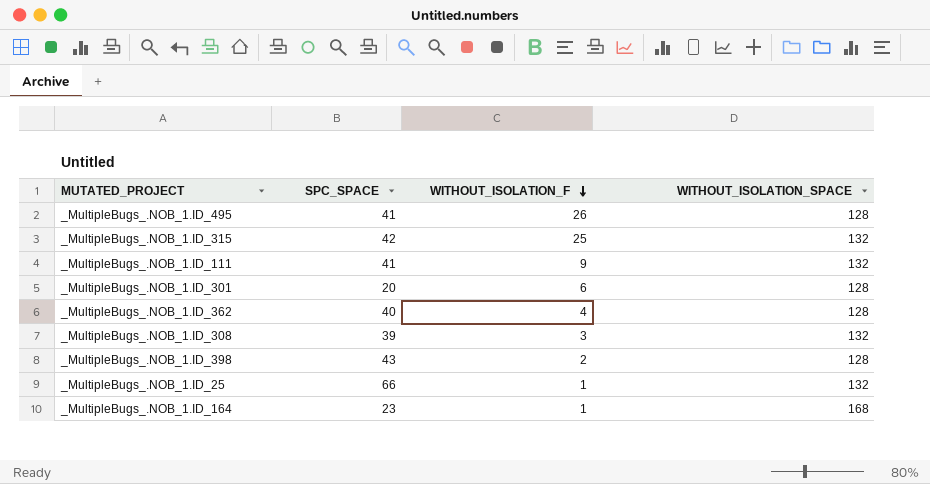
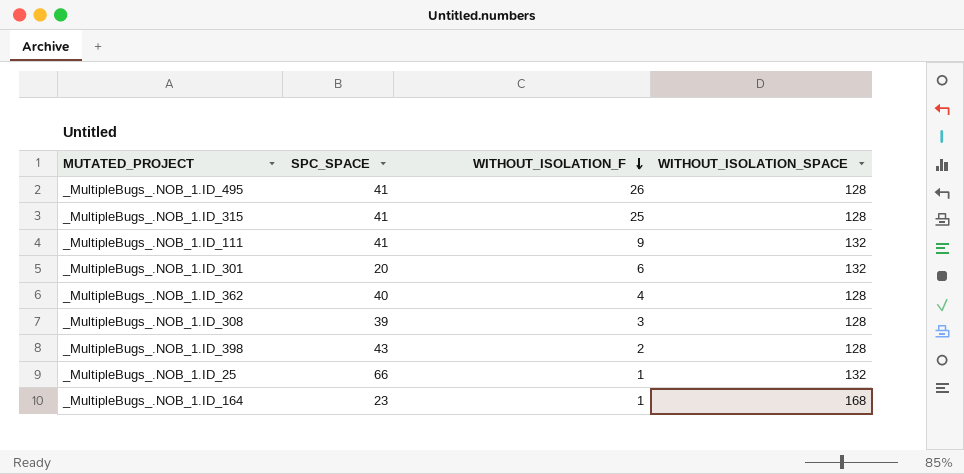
_MultipleBugs_.NOB_1.ID_315 | SPC_SPACE: 42 -> 41
_MultipleBugs_.NOB_1.ID_315 | WITHOUT_ISOLATION_SPACE: 132 -> 128
_MultipleBugs_.NOB_1.ID_301 | WITHOUT_ISOLATION_SPACE: 128 -> 132
_MultipleBugs_.NOB_1.ID_308 | WITHOUT_ISOLATION_SPACE: 132 -> 128

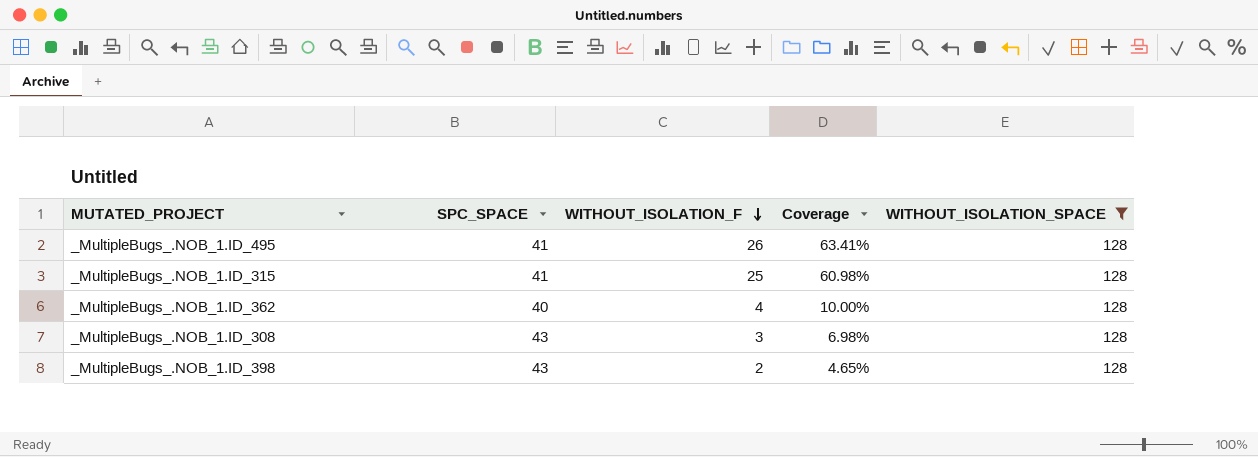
filter: none -> WITHOUT_ISOLATION_SPACE = 128
column Coverage | formula: none -> [WITHOUT_ISOLATION_F] / [SPC_SPACE]
_MultipleBugs_.NOB_1.ID_308 | SPC_SPACE: 39 -> 43

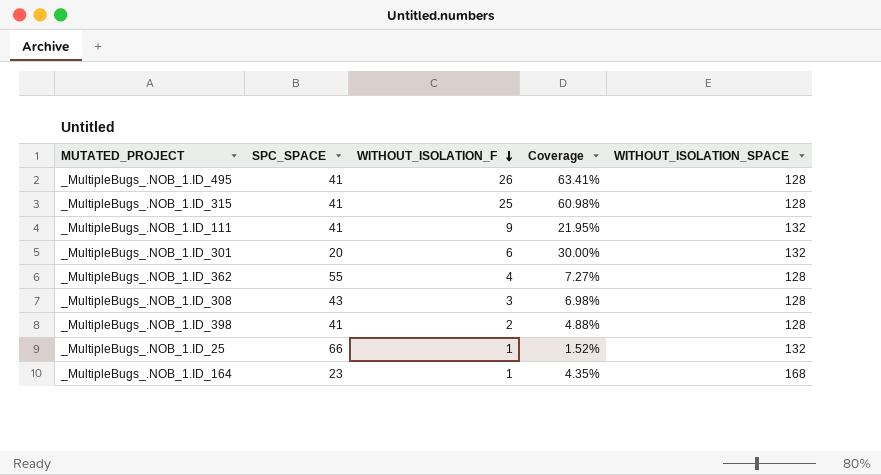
filter: WITHOUT_ISOLATION_SPACE = 128 -> none
_MultipleBugs_.NOB_1.ID_362 | SPC_SPACE: 40 -> 55
_MultipleBugs_.NOB_1.ID_362 | Coverage: 10.00% -> 7.27%
_MultipleBugs_.NOB_1.ID_398 | SPC_SPACE: 43 -> 41
_MultipleBugs_.NOB_1.ID_398 | Coverage: 4.65% -> 4.88%

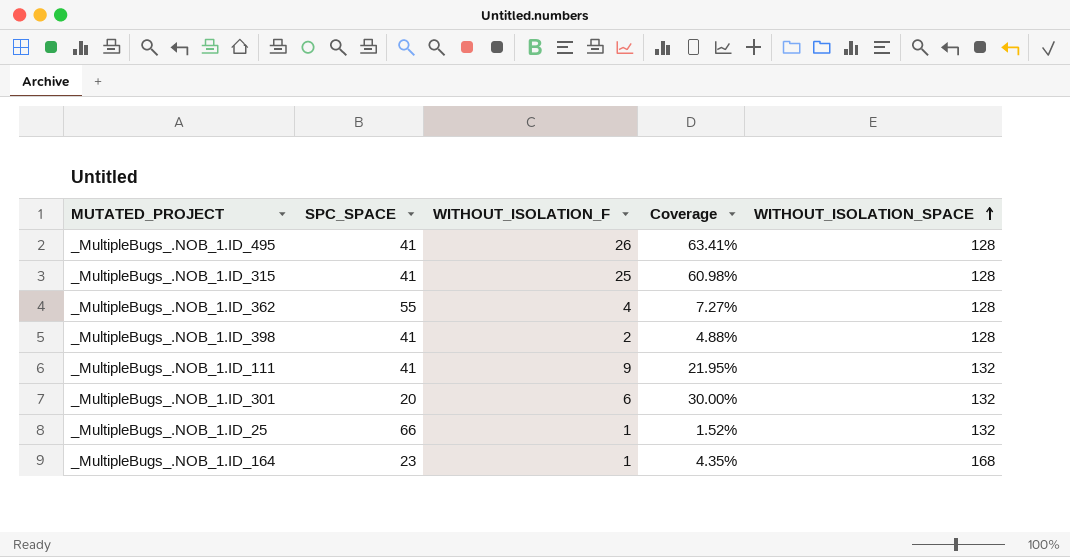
row order: WITHOUT_ISOLATION_F descending -> WITHOUT_ISOLATION_SPACE ascending
row _MultipleBugs_.NOB_1.ID_308: 43 | 3 | 6.98% | 128 -> none

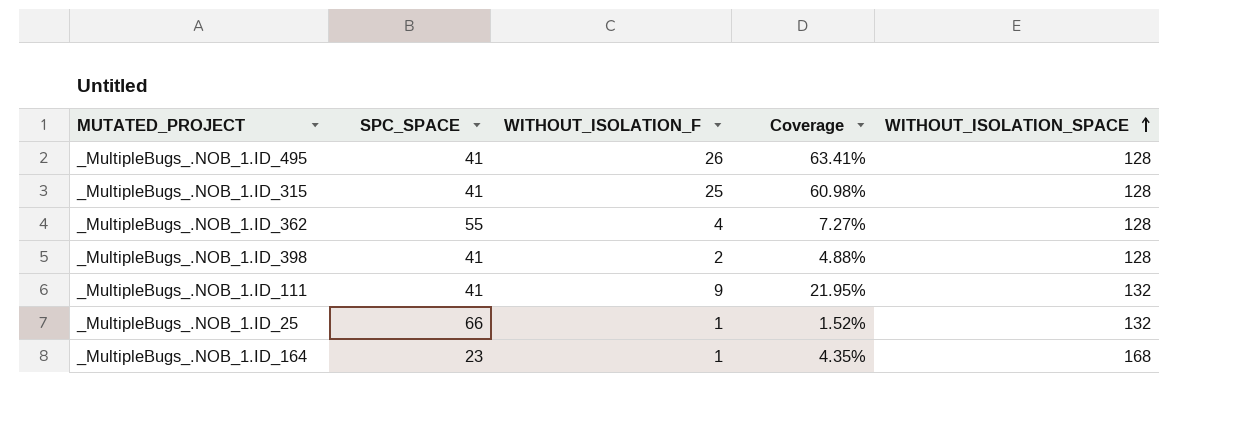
row _MultipleBugs_.NOB_1.ID_301: 20 | 6 | 30.00% | 132 -> none

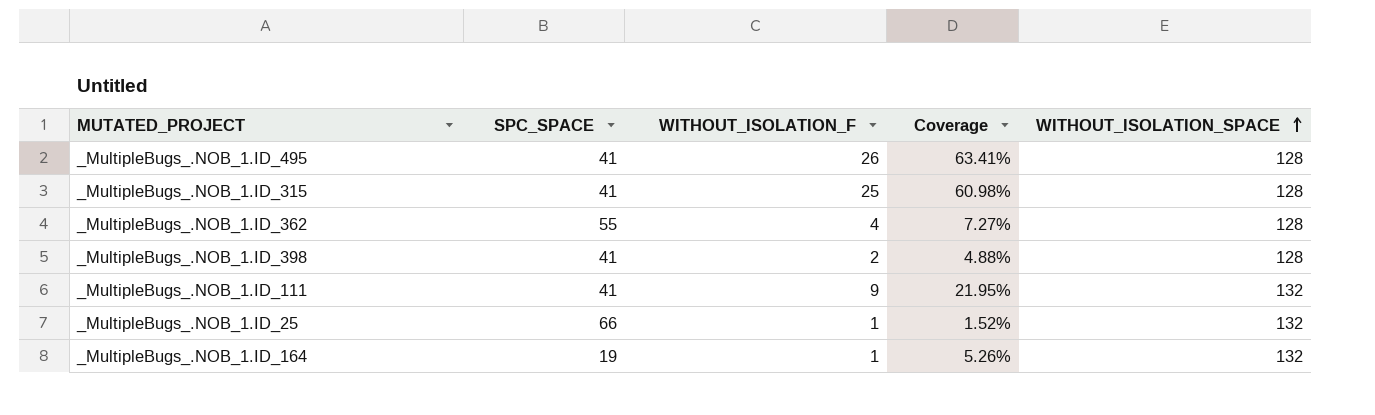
_MultipleBugs_.NOB_1.ID_164 | SPC_SPACE: 23 -> 19
_MultipleBugs_.NOB_1.ID_164 | Coverage: 4.35% -> 5.26%
_MultipleBugs_.NOB_1.ID_164 | WITHOUT_ISOLATION_SPACE: 168 -> 132

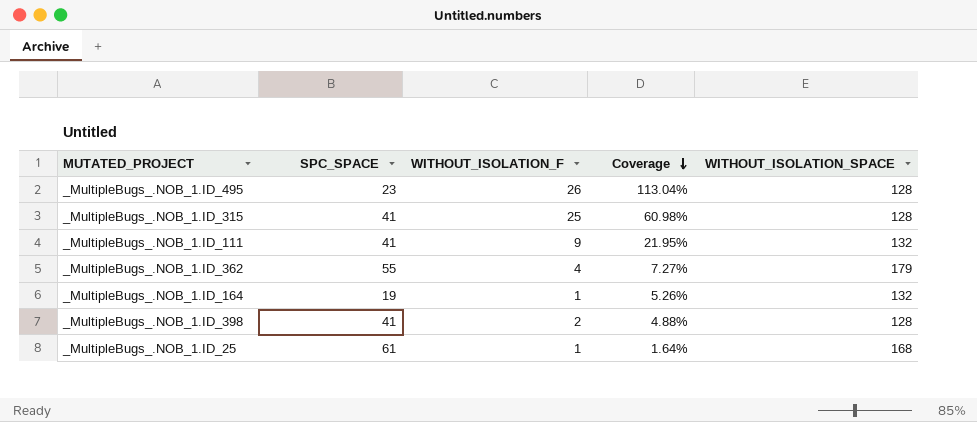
row order: WITHOUT_ISOLATION_SPACE ascending -> Coverage descending
_MultipleBugs_.NOB_1.ID_495 | SPC_SPACE: 41 -> 23
_MultipleBugs_.NOB_1.ID_495 | Coverage: 63.41% -> 113.04%
_MultipleBugs_.NOB_1.ID_362 | WITHOUT_ISOLATION_SPACE: 128 -> 179
_MultipleBugs_.NOB_1.ID_25 | SPC_SPACE: 66 -> 61
_MultipleBugs_.NOB_1.ID_25 | Coverage: 1.52% -> 1.64%
_MultipleBugs_.NOB_1.ID_25 | WITHOUT_ISOLATION_SPACE: 132 -> 168

